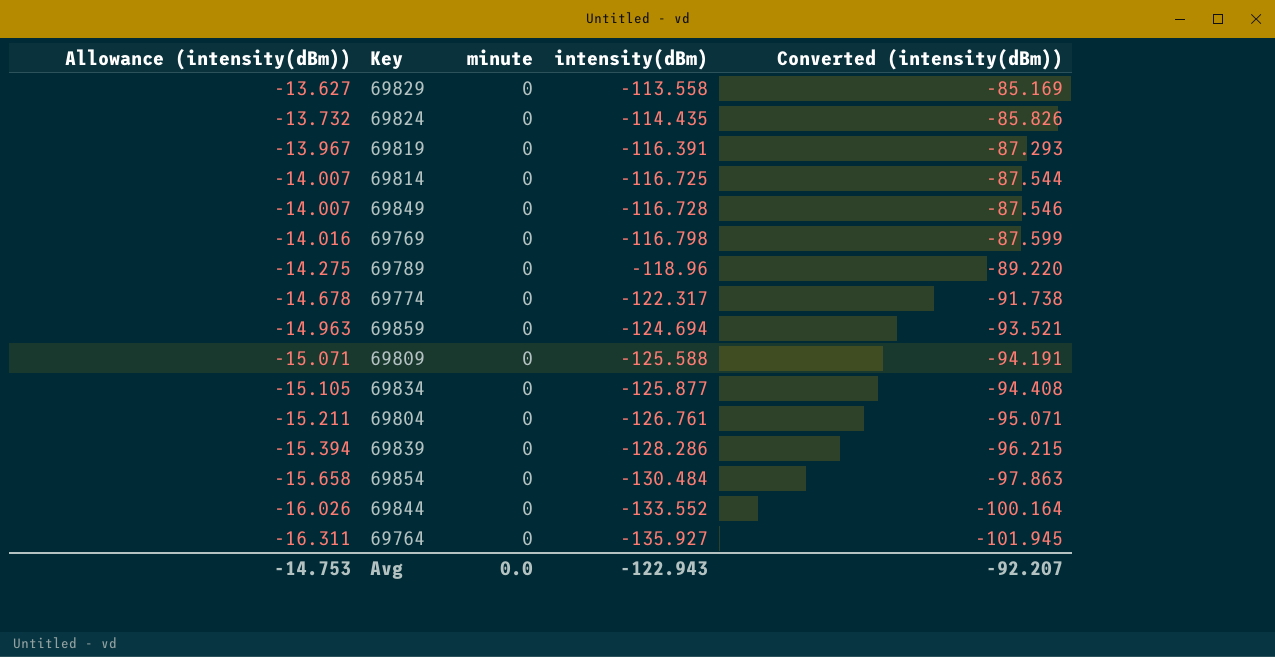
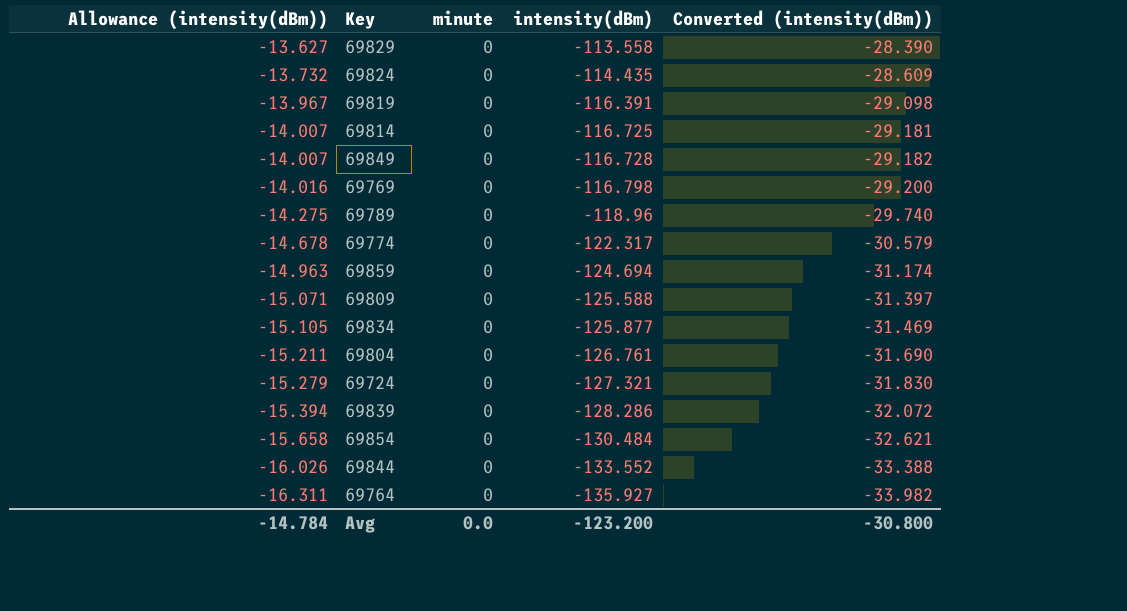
column Converted (intensity(dBm)) | formula: [intensity(dBm)] * 0.75 -> [intensity(dBm)] * 0.25
row 69724: none -> -15.279 | 0 | -127.321 | -31.830
Avg | Allowance (intensity(dBm)): -14.753 -> -14.784
Avg | intensity(dBm): -122.943 -> -123.200
Avg | Converted (intensity(dBm)): -92.207 -> -30.800

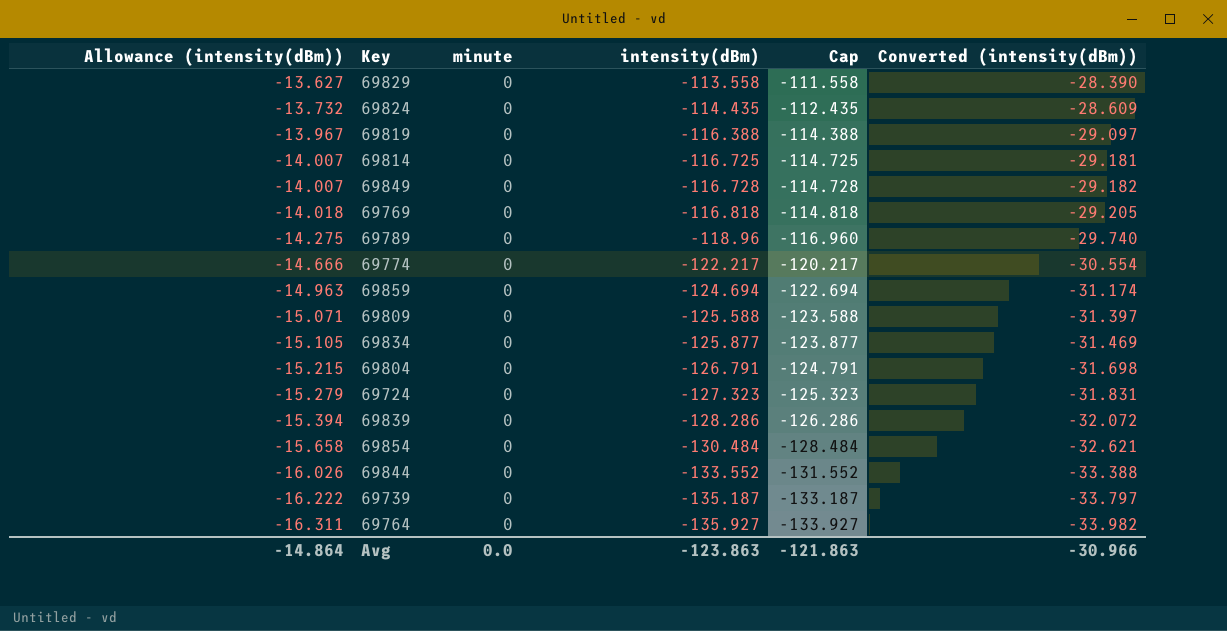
column Cap | formula: none -> [intensity(dBm)] + 2
69819 | intensity(dBm): -116.391 -> -116.388
69819 | Converted (intensity(dBm)): -29.098 -> -29.097
69769 | Allowance (intensity(dBm)): -14.016 -> -14.018
69769 | intensity(dBm): -116.798 -> -116.818
69769 | Converted (intensity(dBm)): -29.200 -> -29.205
69774 | Allowance (intensity(dBm)): -14.678 -> -14.666
69774 | intensity(dBm): -122.317 -> -122.217
69774 | Converted (intensity(dBm)): -30.579 -> -30.554
69804 | Allowance (intensity(dBm)): -15.211 -> -15.215
69804 | intensity(dBm): -126.761 -> -126.791
69804 | Converted (intensity(dBm)): -31.690 -> -31.698
69724 | intensity(dBm): -127.321 -> -127.323
69724 | Converted (intensity(dBm)): -31.830 -> -31.831
row 69739: none -> -16.222 | 0 | -135.187 | -133.187 | -33.797
Avg | Allowance (intensity(dBm)): -14.784 -> -14.864
Avg | intensity(dBm): -123.200 -> -123.863
Avg | Converted (intensity(dBm)): -30.800 -> -30.966

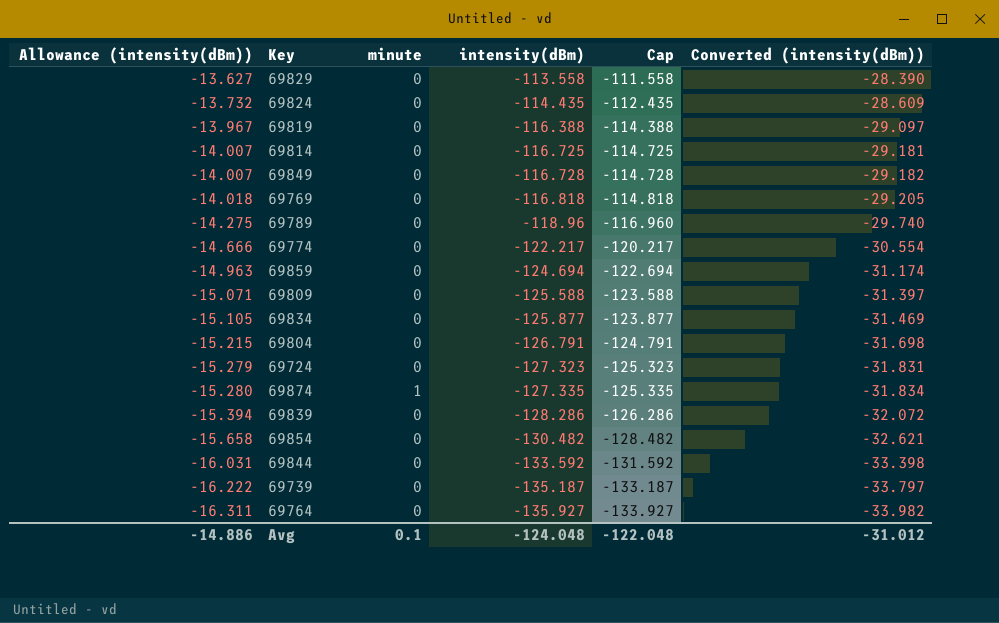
row 69874: none -> -15.280 | 1 | -127.335 | -125.335 | -31.834
69854 | intensity(dBm): -130.484 -> -130.482
69854 | Cap: -128.484 -> -128.482
69844 | Allowance (intensity(dBm)): -16.026 -> -16.031
69844 | intensity(dBm): -133.552 -> -133.592
69844 | Cap: -131.552 -> -131.592
69844 | Converted (intensity(dBm)): -33.388 -> -33.398
Avg | Allowance (intensity(dBm)): -14.864 -> -14.886
Avg | minute: 0.0 -> 0.1
Avg | intensity(dBm): -123.863 -> -124.048
Avg | Cap: -121.863 -> -122.048
Avg | Converted (intensity(dBm)): -30.966 -> -31.012

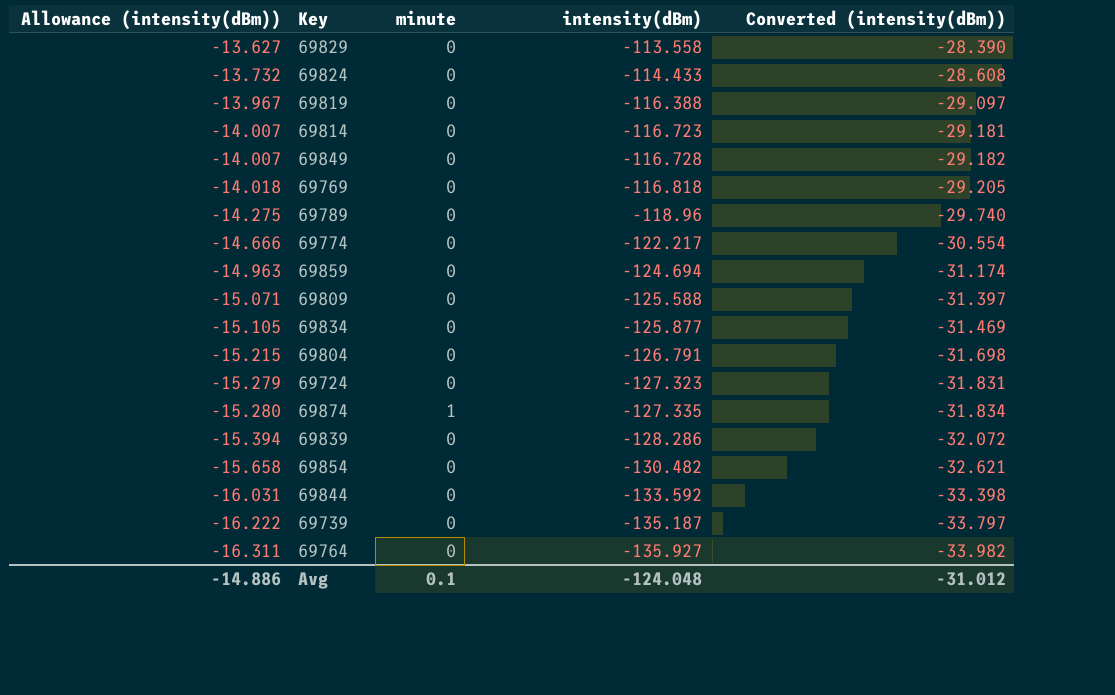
column Cap | formula: [intensity(dBm)] + 2 -> none
69824 | intensity(dBm): -114.435 -> -114.433
69824 | Converted (intensity(dBm)): -28.609 -> -28.608
69814 | intensity(dBm): -116.725 -> -116.723

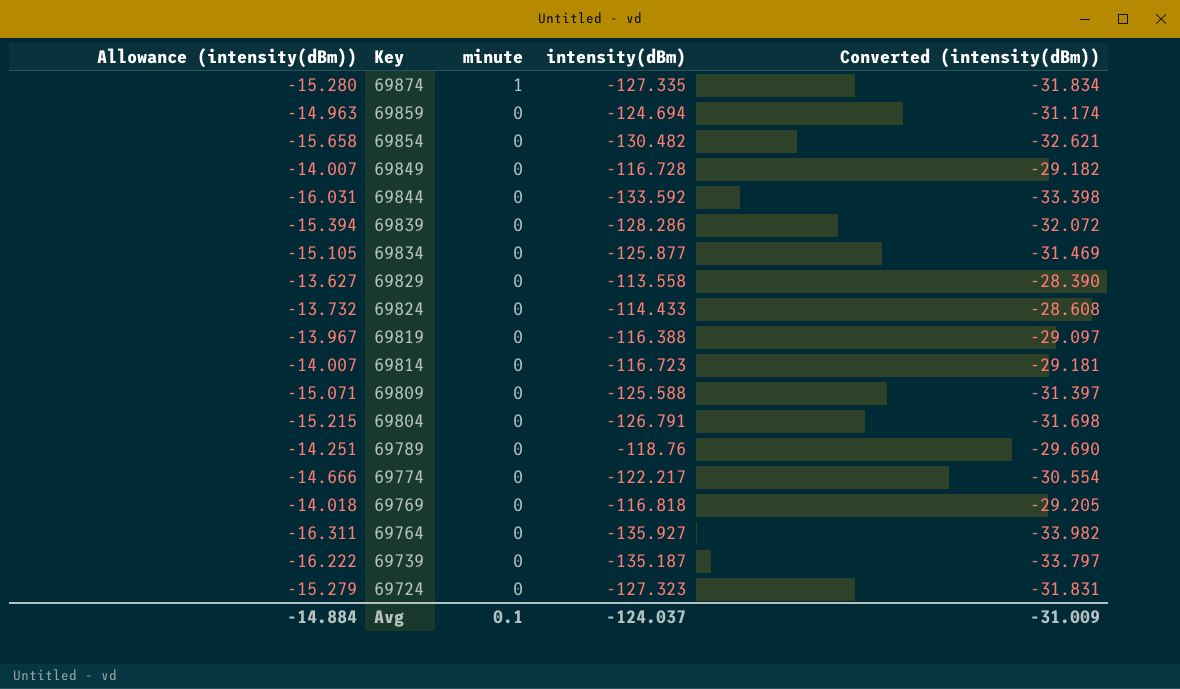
row order: Allowance (intensity(dBm)) descending -> Key descending
69789 | Allowance (intensity(dBm)): -14.275 -> -14.251
69789 | intensity(dBm): -118.96 -> -118.76
69789 | Converted (intensity(dBm)): -29.740 -> -29.690
Avg | Allowance (intensity(dBm)): -14.886 -> -14.884
Avg | intensity(dBm): -124.048 -> -124.037
Avg | Converted (intensity(dBm)): -31.012 -> -31.009

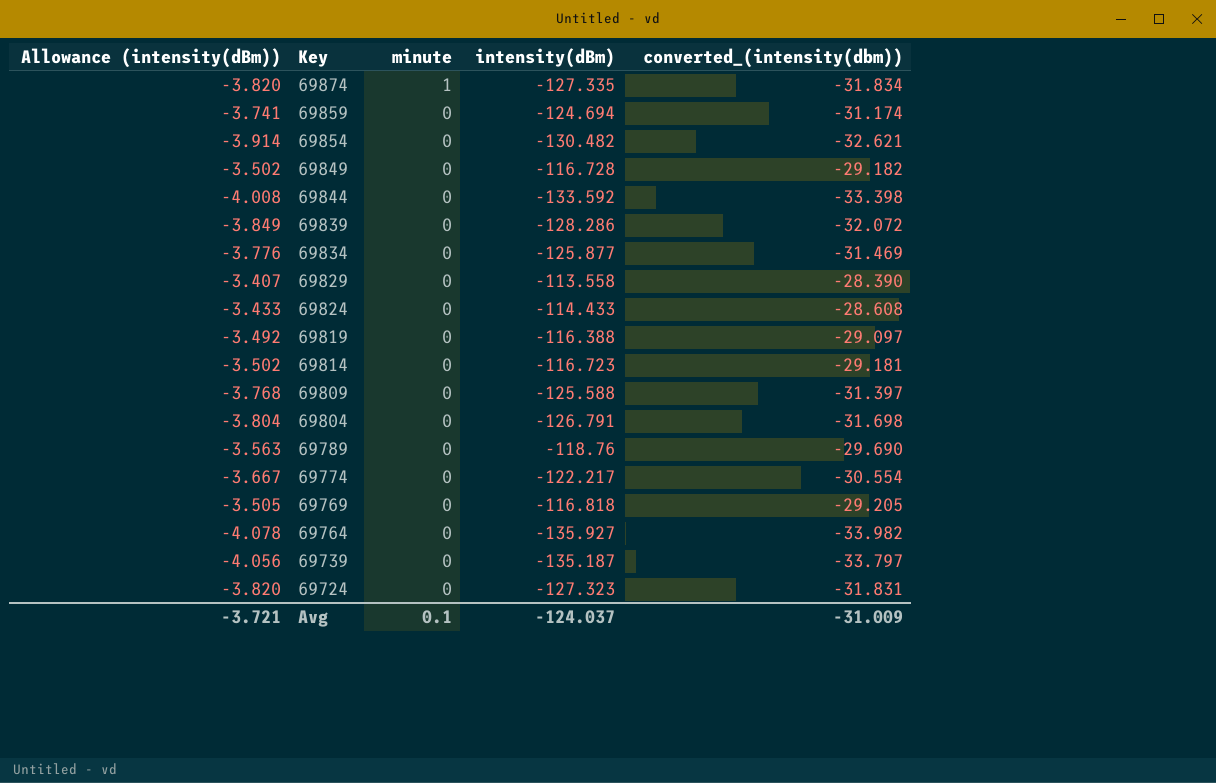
column Allowance (intensity(dBm)) | formula: [intensity(dBm)] * 0.12 -> [intensity(dBm)] * 0.03
column name: Converted (intensity(dBm)) -> converted_(intensity(dbm))
Avg | Allowance (intensity(dBm)): -14.884 -> -3.721

